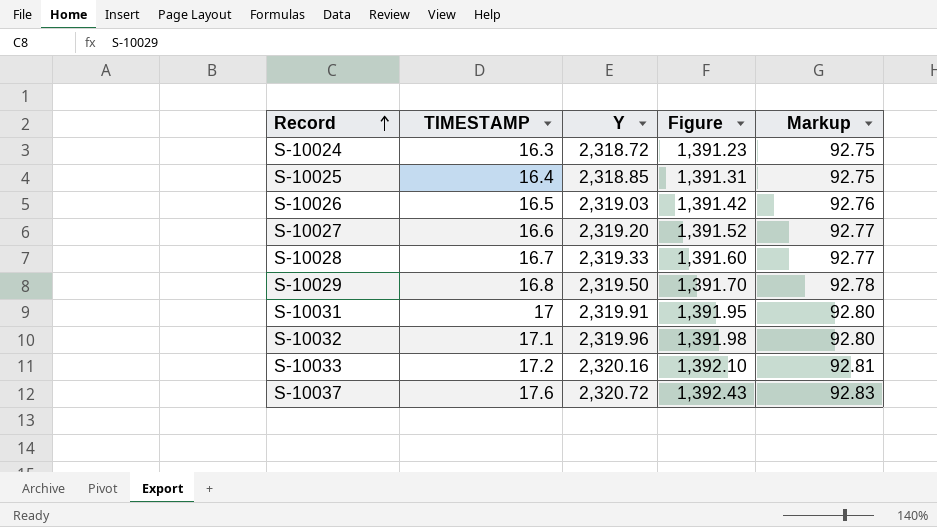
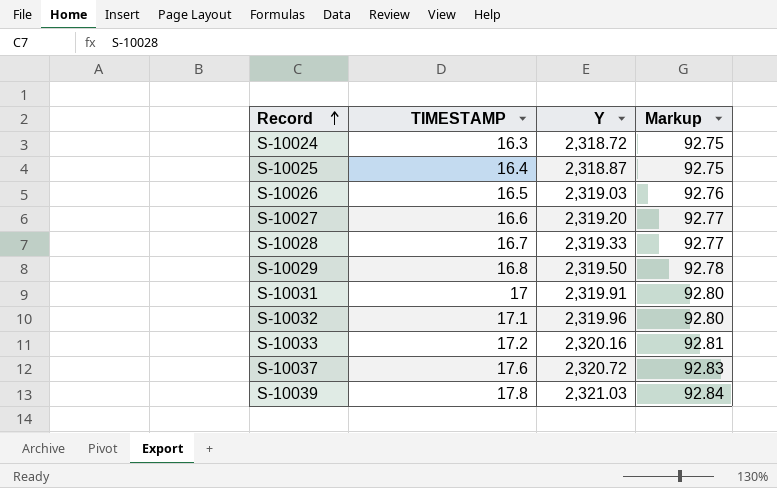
column Figure | formula: [Y] * 0.6 -> none
S-10025 | Y: 2,318.85 -> 2,318.87
row S-10039: none -> 17.8 | 2,321.03 | 92.84

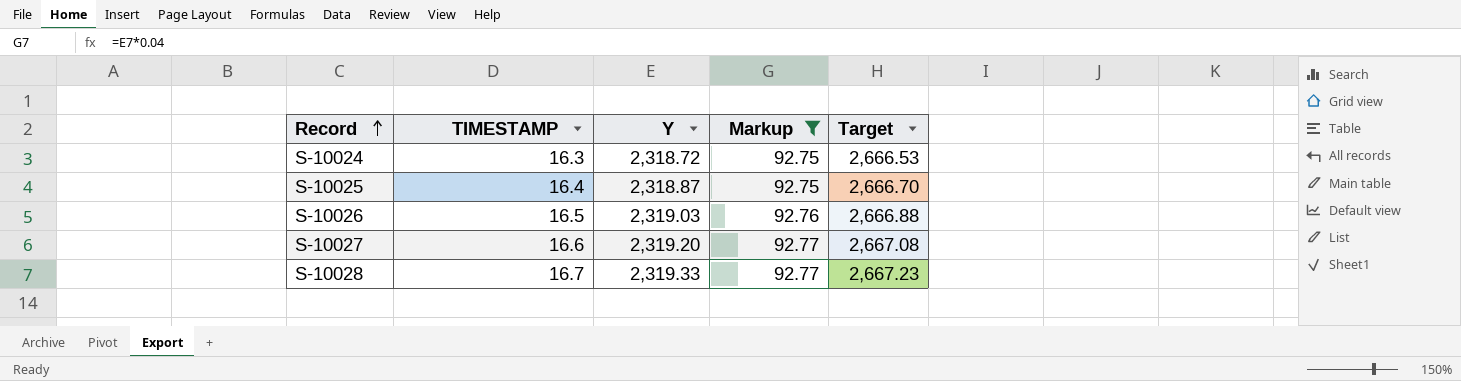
filter: none -> Markup <= 92.77
column Target | formula: none -> [Y] * 1.15

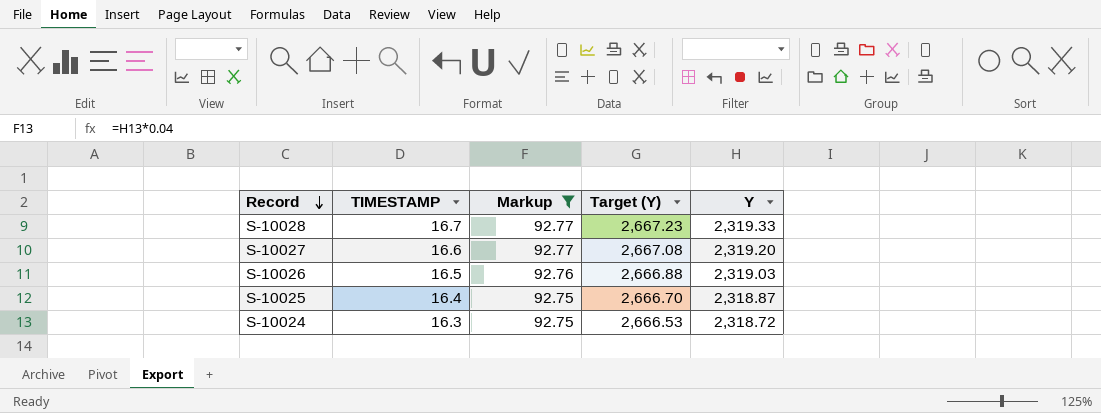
row order: Record ascending -> Record descending
column name: Target -> Target (Y)
column Y | position: 3 -> 5

